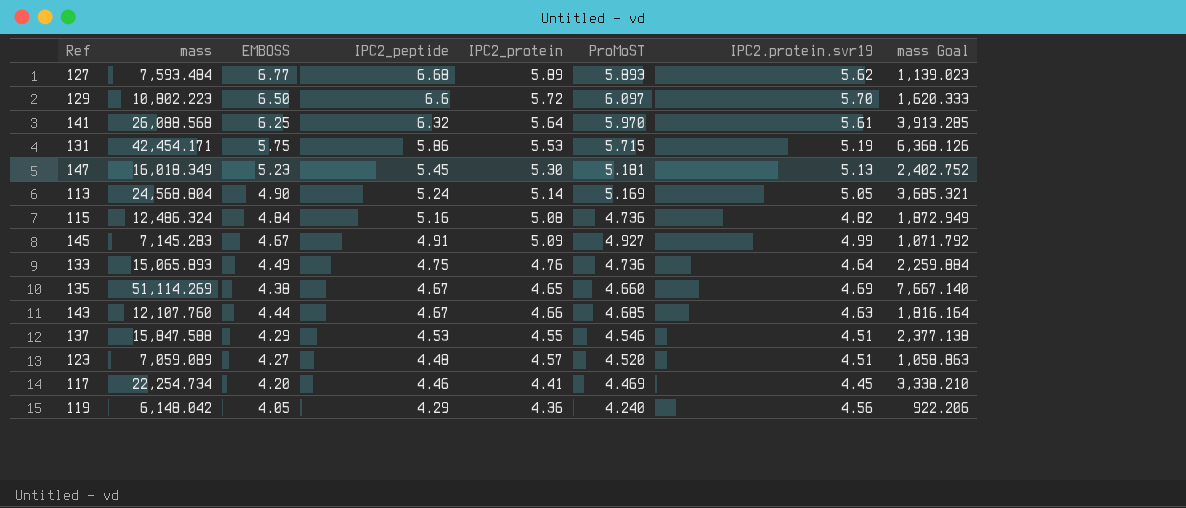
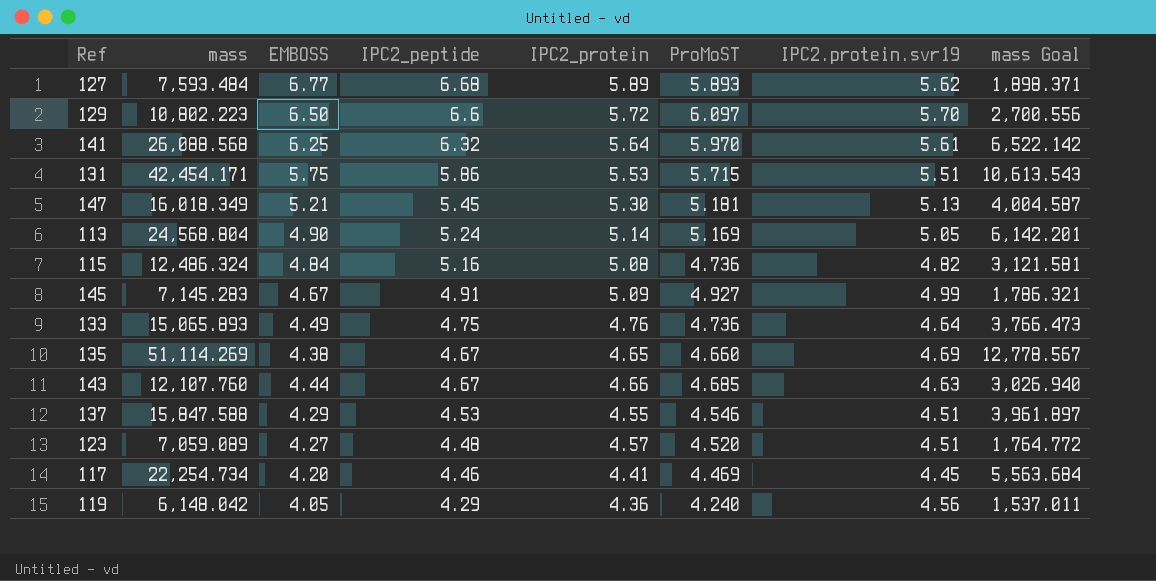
column mass Goal | formula: [mass] * 0.15 -> [mass] * 0.25
131 | IPC2.protein.svr19: 5.19 -> 5.51
147 | EMBOSS: 5.23 -> 5.21

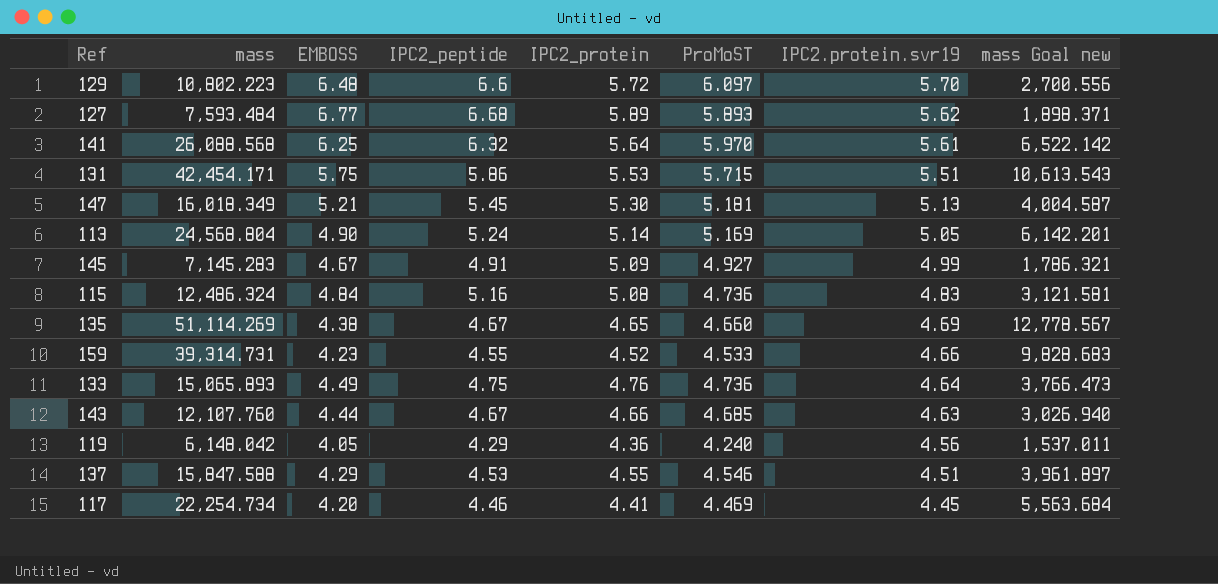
row order: IPC2_peptide descending -> IPC2.protein.svr19 descending
column name: mass Goal -> mass Goal new
row 123: 7,059.089 | 4.27 | 4.48 | 4.57 | 4.520 | 4.51 | 1,764.772 -> none
129 | EMBOSS: 6.50 -> 6.48
115 | IPC2.protein.svr19: 4.82 -> 4.83
row 159: none -> 39,314.731 | 4.23 | 4.55 | 4.52 | 4.533 | 4.66 | 9,828.683

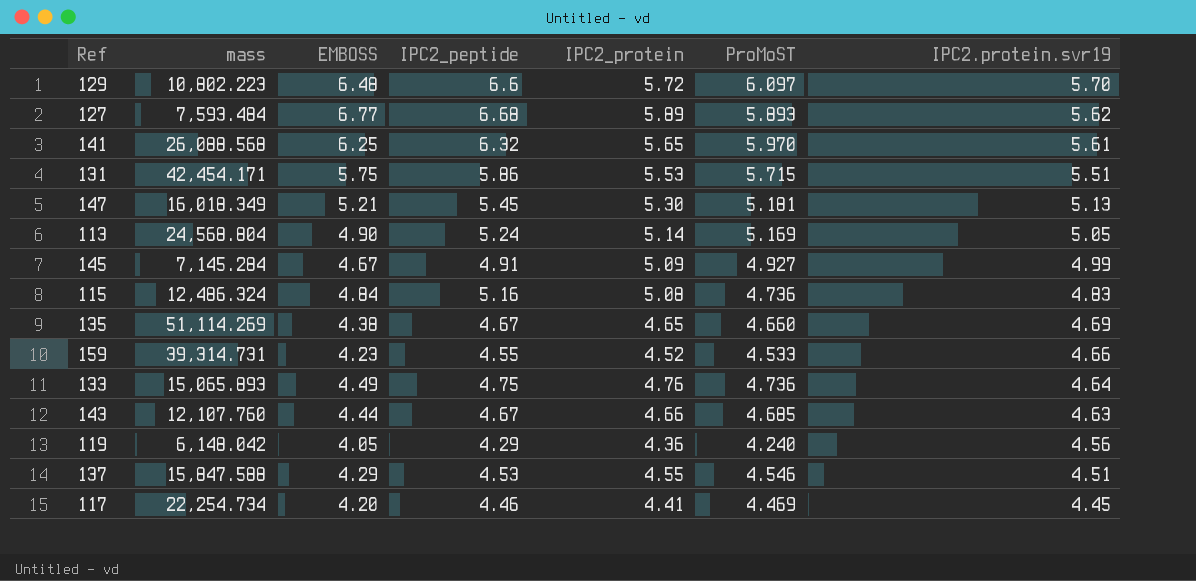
column mass Goal new | formula: [mass] * 0.25 -> none
141 | IPC2_protein: 5.64 -> 5.65
145 | mass: 7,145.283 -> 7,145.284

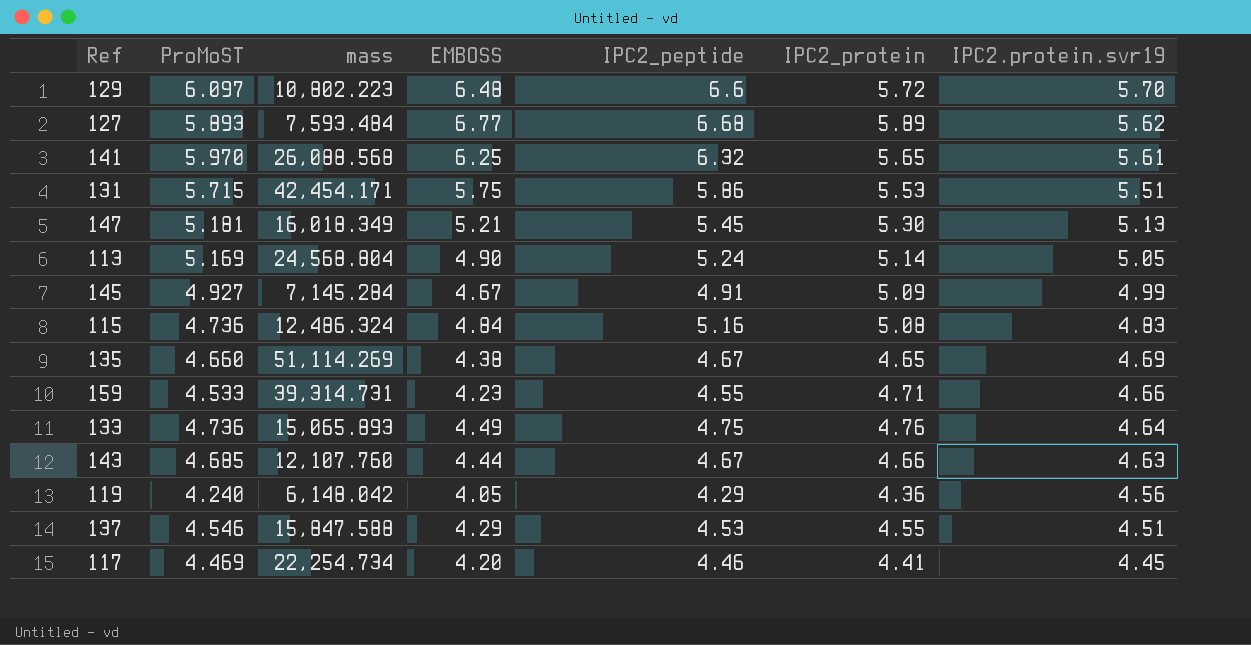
column ProMoST | position: 6 -> 2
159 | IPC2_protein: 4.52 -> 4.71

